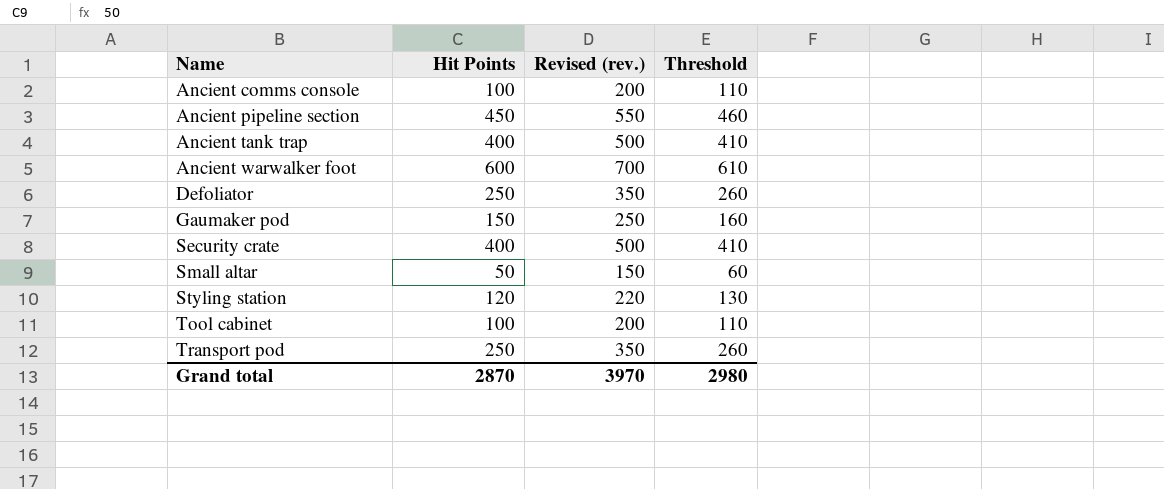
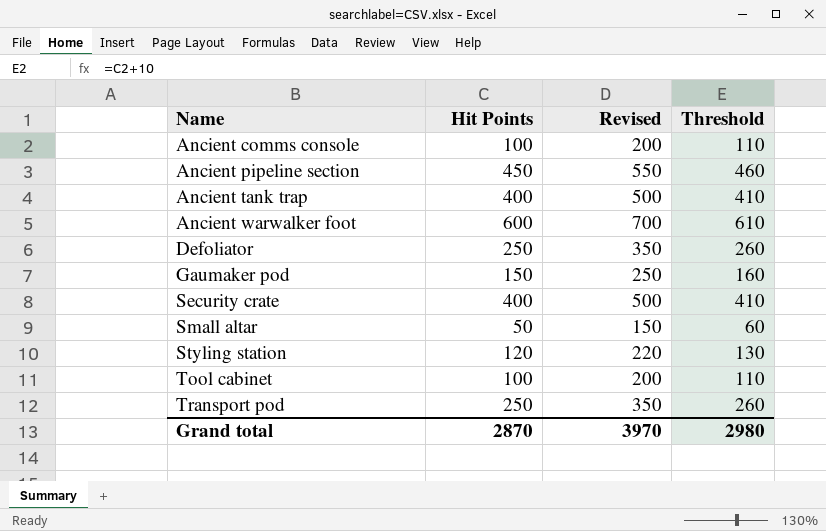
column name: Revised (rev.) -> Revised

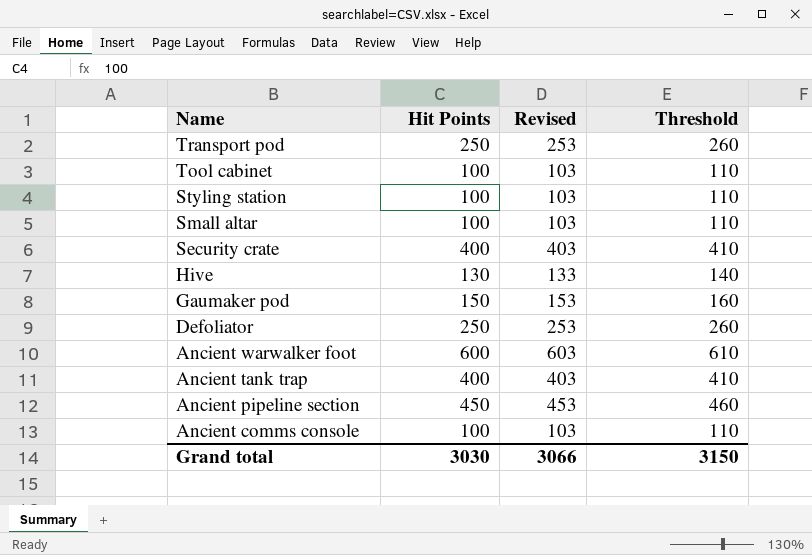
row order: Name ascending -> Name descending
column Revised | formula: [Hit Points] + 100 -> [Hit Points] + 3
Styling station | Hit Points: 120 -> 100
Styling station | Threshold: 130 -> 110
Small altar | Hit Points: 50 -> 100
Small altar | Threshold: 60 -> 110
row Hive: none -> 130 | 133 | 140
Grand total | Hit Points: 2870 -> 3030
Grand total | Revised: 3970 -> 3066
Grand total | Threshold: 2980 -> 3150

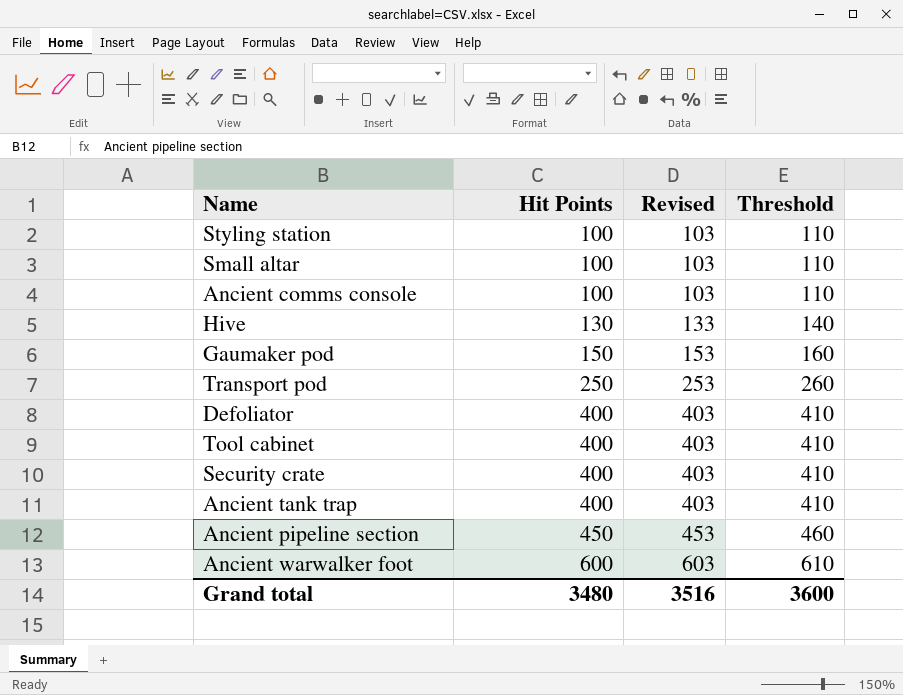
row order: Name descending -> Hit Points ascending
Defoliator | Hit Points: 250 -> 400
Defoliator | Revised: 253 -> 403
Defoliator | Threshold: 260 -> 410
Tool cabinet | Hit Points: 100 -> 400
Tool cabinet | Revised: 103 -> 403
Tool cabinet | Threshold: 110 -> 410
Grand total | Hit Points: 3030 -> 3480
Grand total | Revised: 3066 -> 3516
Grand total | Threshold: 3150 -> 3600

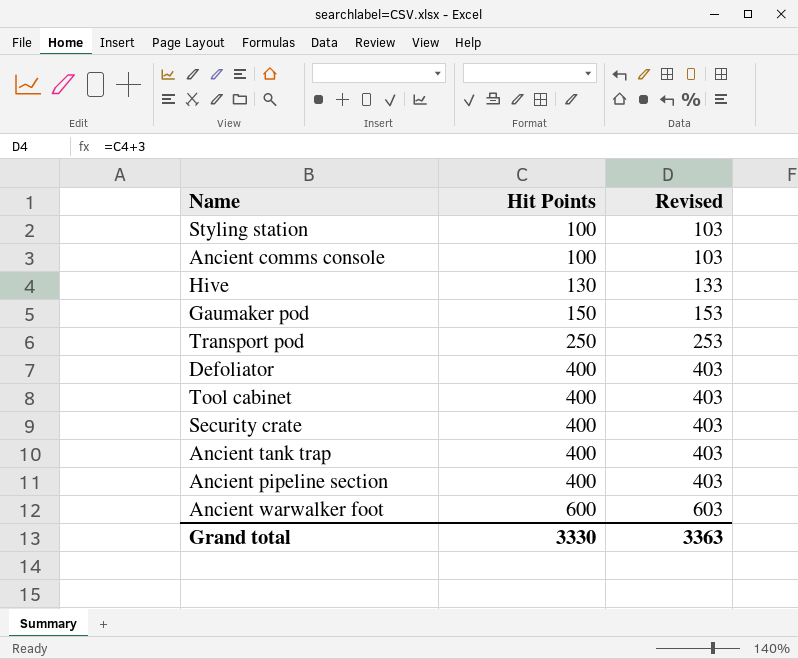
column Threshold | formula: [Hit Points] + 10 -> none
row Small altar: 100 | 103 | 110 -> none
Ancient pipeline section | Hit Points: 450 -> 400
Ancient pipeline section | Revised: 453 -> 403
Grand total | Hit Points: 3480 -> 3330
Grand total | Revised: 3516 -> 3363

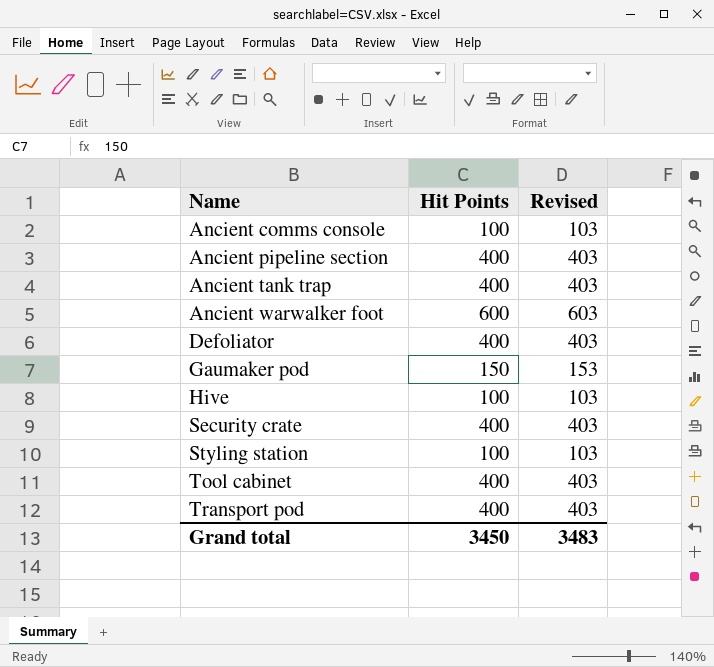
row order: Hit Points ascending -> Name ascending
Hive | Hit Points: 130 -> 100
Hive | Revised: 133 -> 103
Transport pod | Hit Points: 250 -> 400
Transport pod | Revised: 253 -> 403
Grand total | Hit Points: 3330 -> 3450
Grand total | Revised: 3363 -> 3483

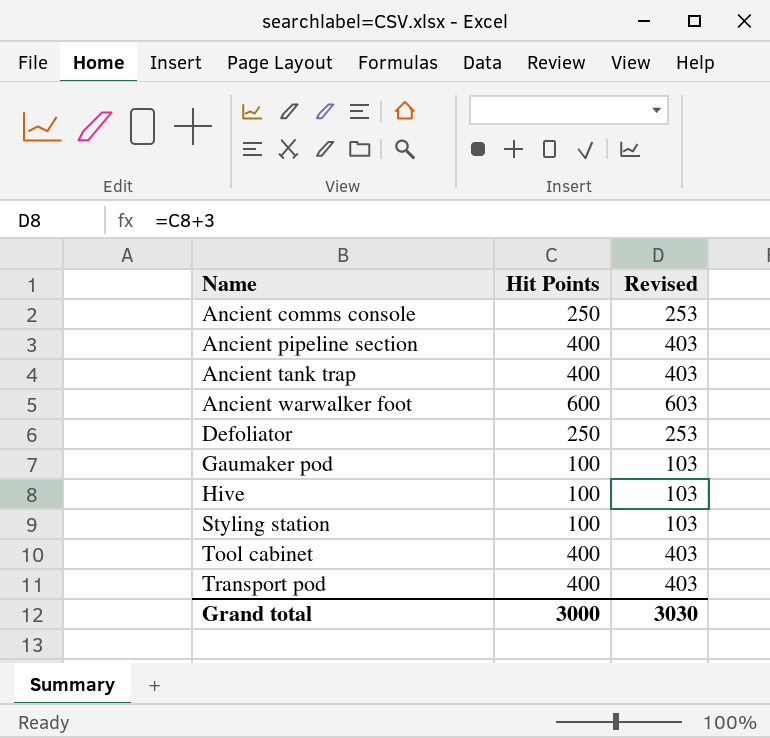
row Security crate: 400 | 403 -> none
Ancient comms console | Hit Points: 100 -> 250
Ancient comms console | Revised: 103 -> 253
Defoliator | Hit Points: 400 -> 250
Defoliator | Revised: 403 -> 253
Gaumaker pod | Hit Points: 150 -> 100
Gaumaker pod | Revised: 153 -> 103
Grand total | Hit Points: 3450 -> 3000
Grand total | Revised: 3483 -> 3030

